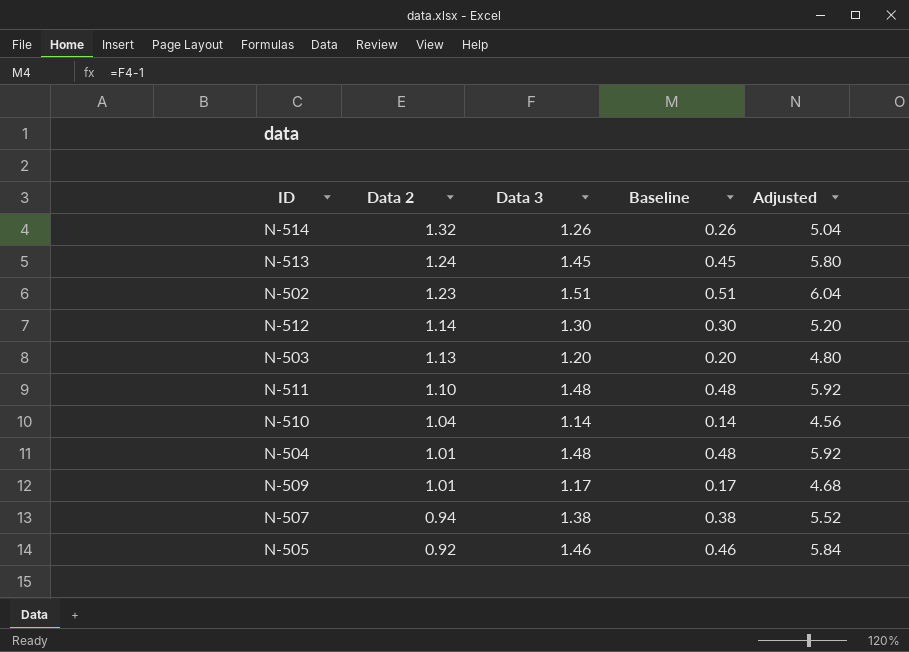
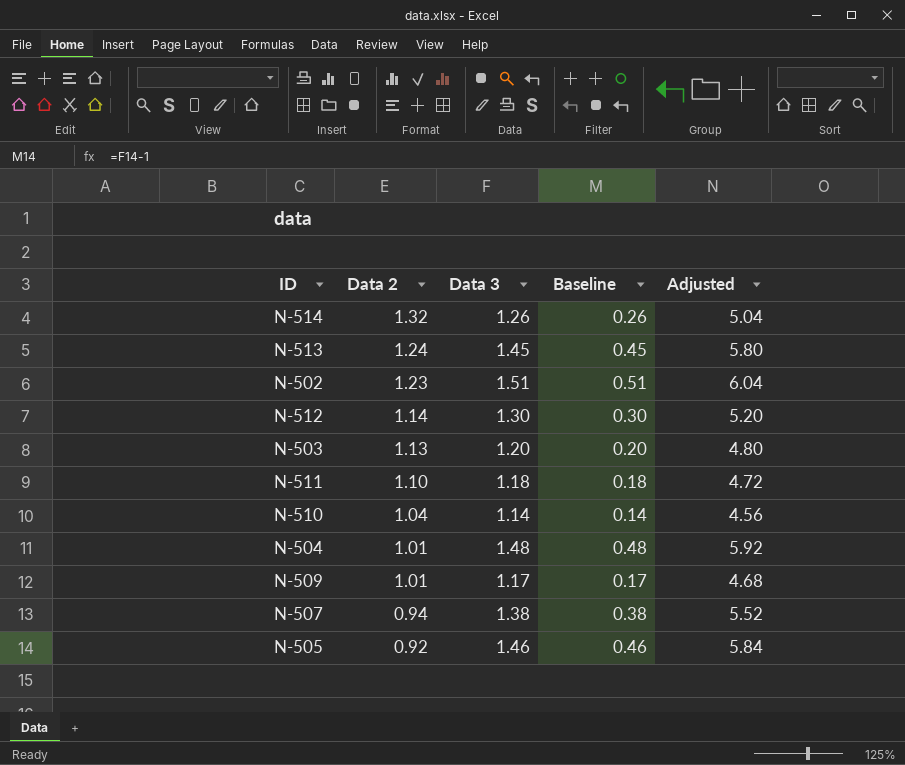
N-511 | Data 3: 1.48 -> 1.18
N-511 | Baseline: 0.48 -> 0.18
N-511 | Adjusted: 5.92 -> 4.72

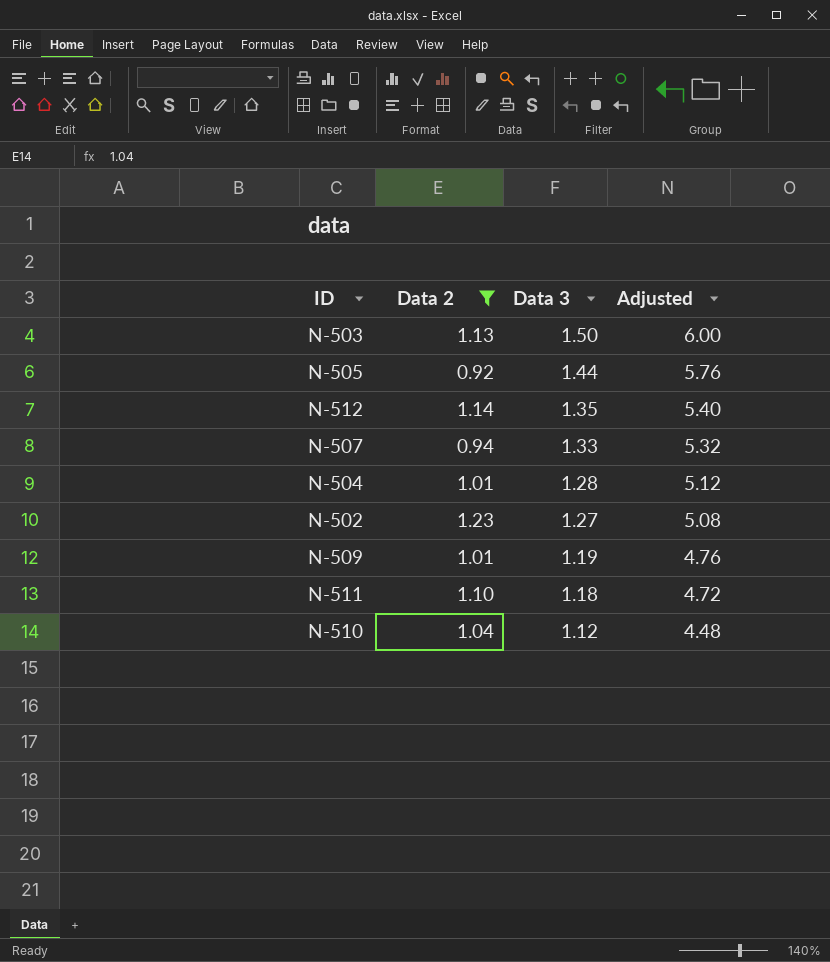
filter: none -> Data 2 <= 1.23
row order: Data 2 descending -> Data 3 descending
column Baseline | formula: [Data 3] - 1 -> none
N-503 | Data 3: 1.20 -> 1.50
N-503 | Adjusted: 4.80 -> 6.00
N-505 | Data 3: 1.46 -> 1.44
N-505 | Adjusted: 5.84 -> 5.76
N-512 | Data 3: 1.30 -> 1.35
N-512 | Adjusted: 5.20 -> 5.40
N-507 | Data 3: 1.38 -> 1.33
N-507 | Adjusted: 5.52 -> 5.32
N-504 | Data 3: 1.48 -> 1.28
N-504 | Adjusted: 5.92 -> 5.12
N-502 | Data 3: 1.51 -> 1.27
N-502 | Adjusted: 6.04 -> 5.08
N-509 | Data 3: 1.17 -> 1.19
N-509 | Adjusted: 4.68 -> 4.76
N-510 | Data 3: 1.14 -> 1.12
N-510 | Adjusted: 4.56 -> 4.48

